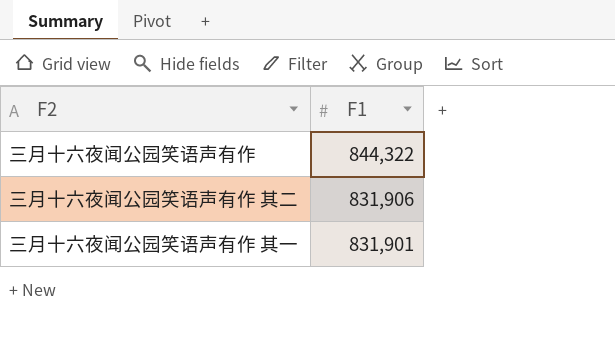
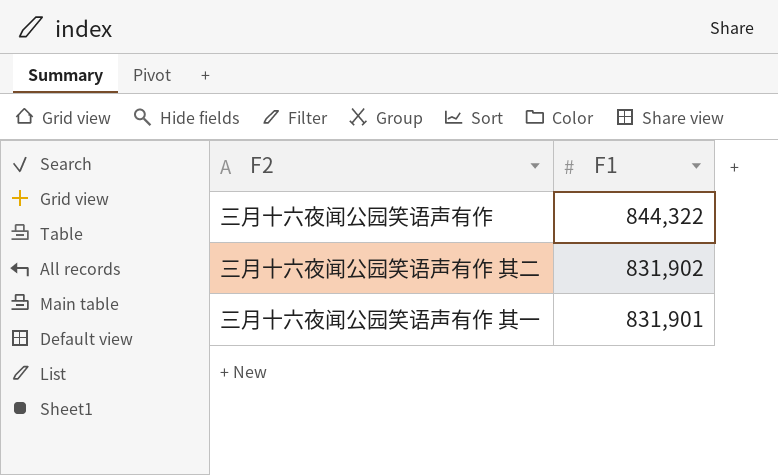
三月十六夜闻公园笑语声有作 其二 | F1: 831,906 -> 831,902

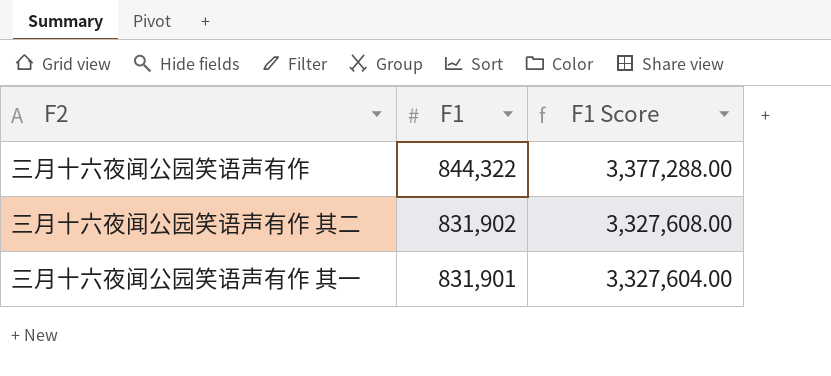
column F1 Score | formula: none -> [F1] * 4

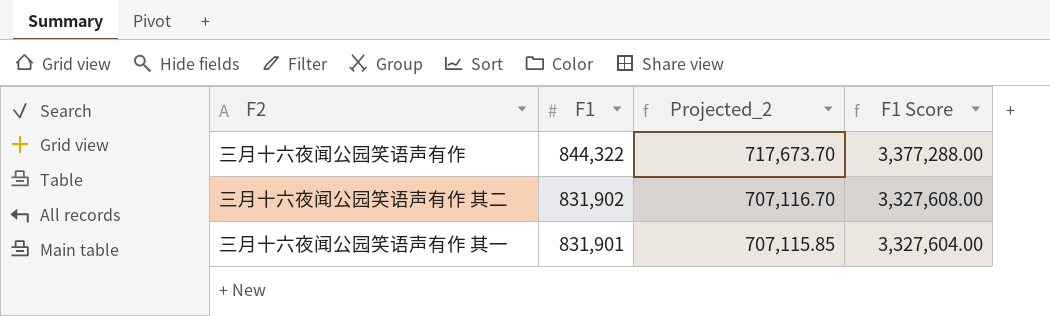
column Projected_2 | formula: none -> [F1] * 0.85

